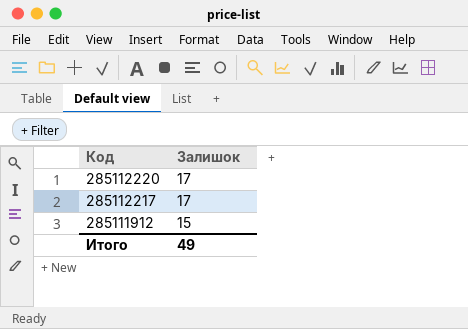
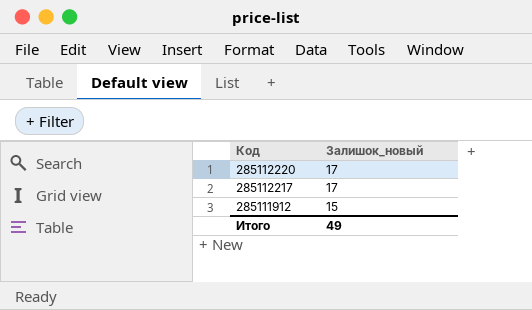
column name: Залишок -> Залишок_новый

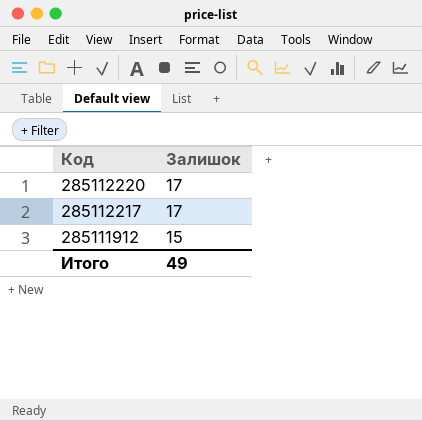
column name: Залишок_новый -> Залишок

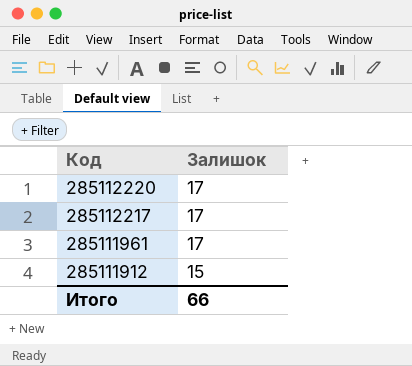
row 285111961: none -> 17
Итого | Залишок: 49 -> 66

